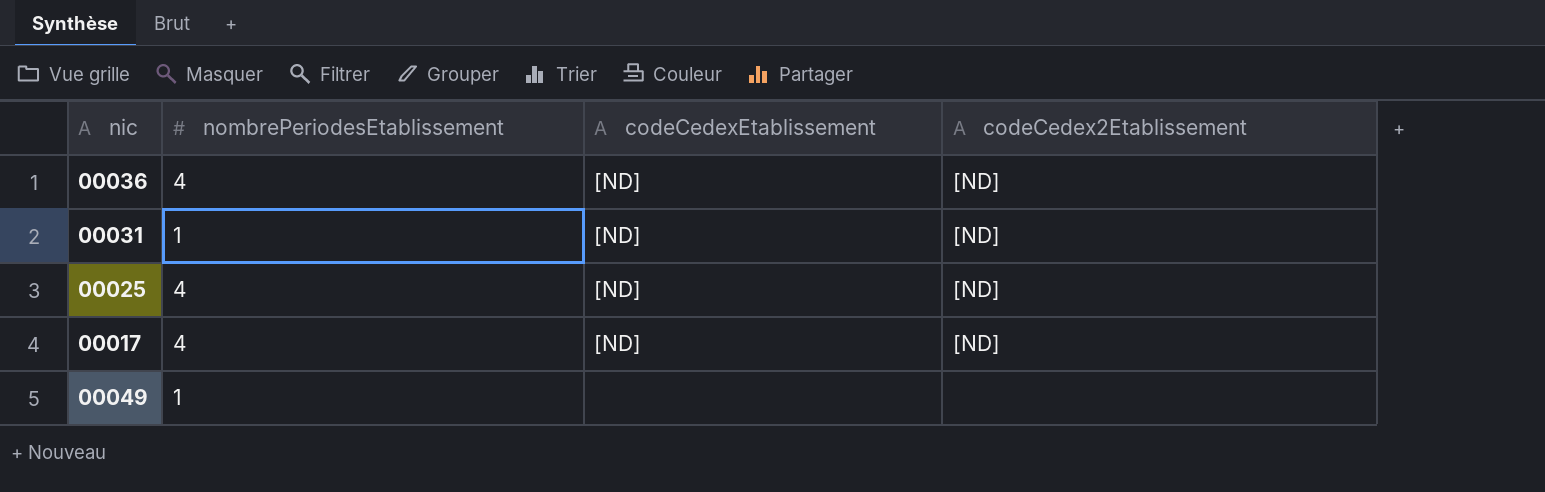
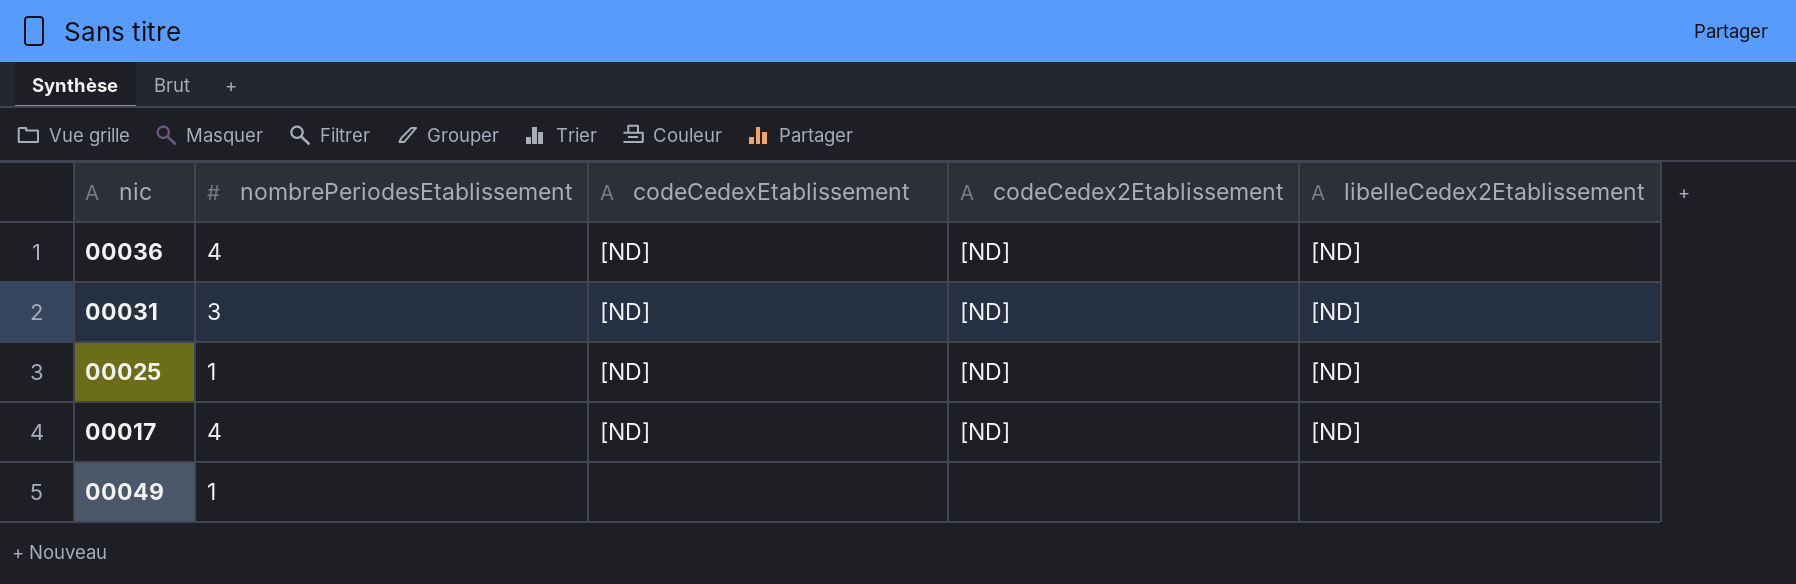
column libelleCedex2Etablissement | position: none -> 5
00031 | nombrePeriodesEtablissement: 1 -> 3
00025 | nombrePeriodesEtablissement: 4 -> 1

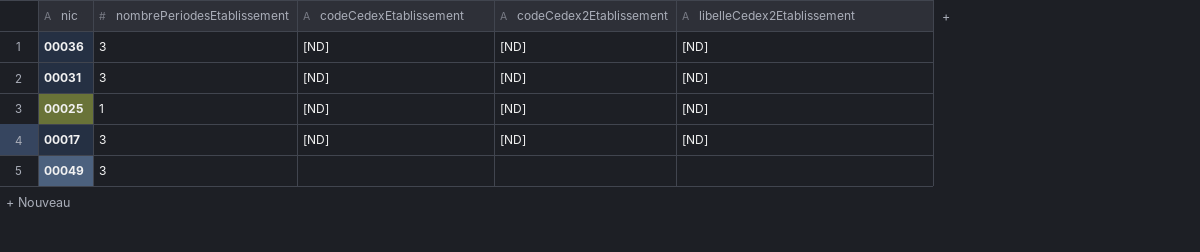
00036 | nombrePeriodesEtablissement: 4 -> 3
00017 | nombrePeriodesEtablissement: 4 -> 3
00049 | nombrePeriodesEtablissement: 1 -> 3

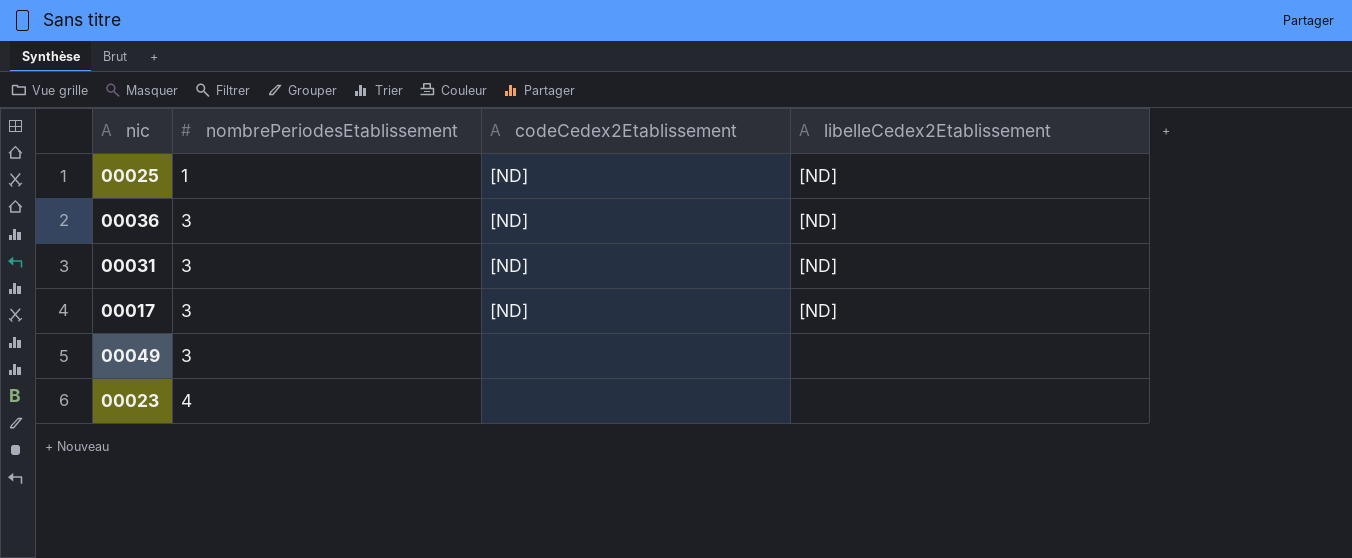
row order: none -> nombrePeriodesEtablissement ascending
column codeCedexEtablissement | position: 3 -> none
row 00023: none -> 4 | none | none

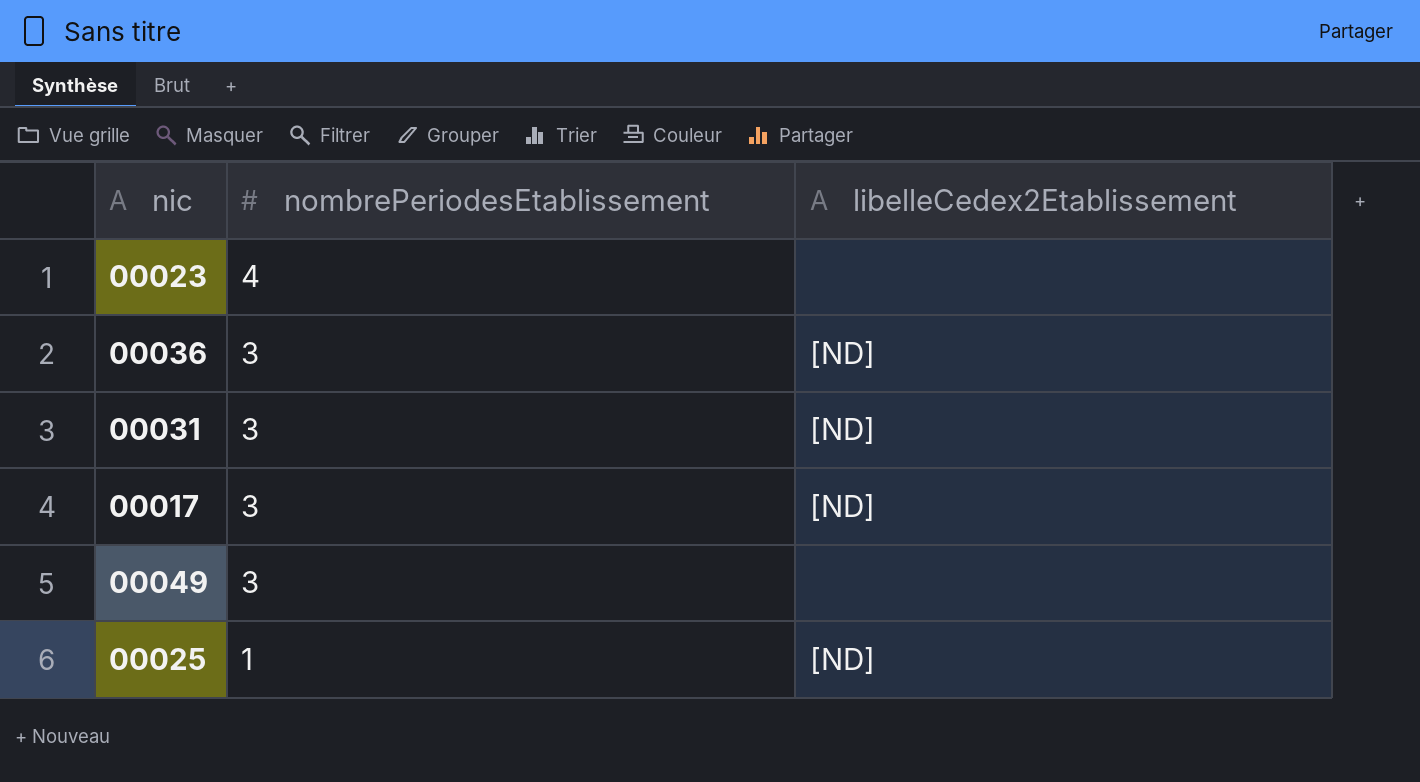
row order: nombrePeriodesEtablissement ascending -> nombrePeriodesEtablissement descending
column codeCedex2Etablissement | position: 3 -> none

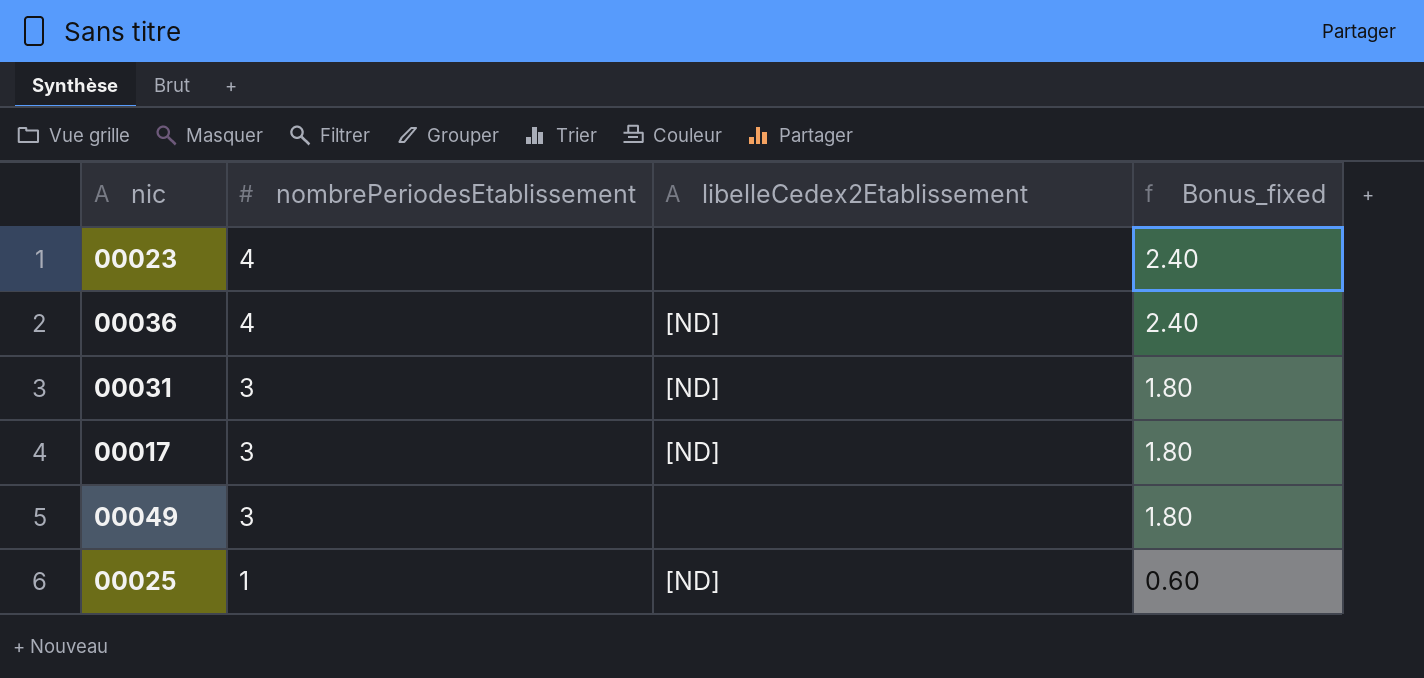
column Bonus_fixed | formula: none -> [nombrePeriodesEtablissement] * 0.6
00036 | nombrePeriodesEtablissement: 3 -> 4

